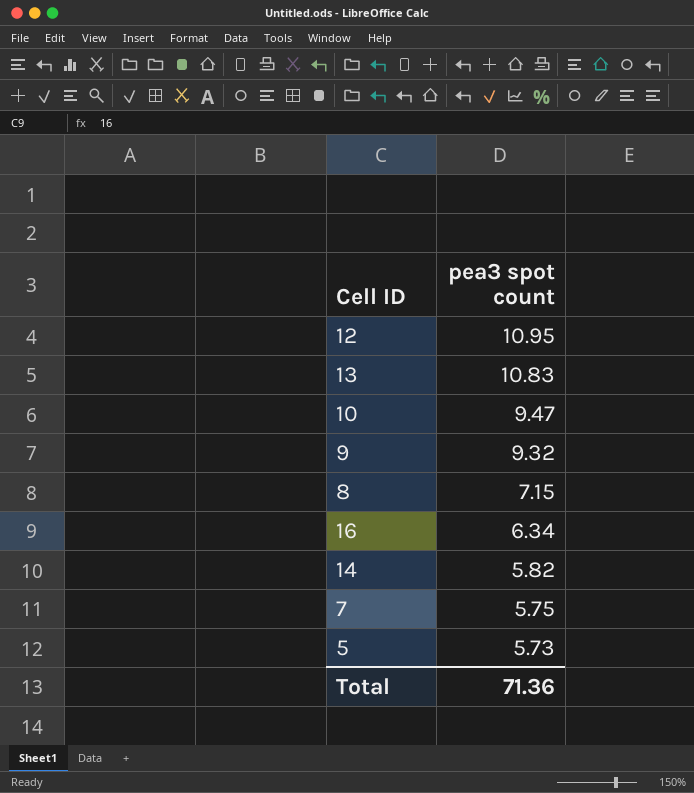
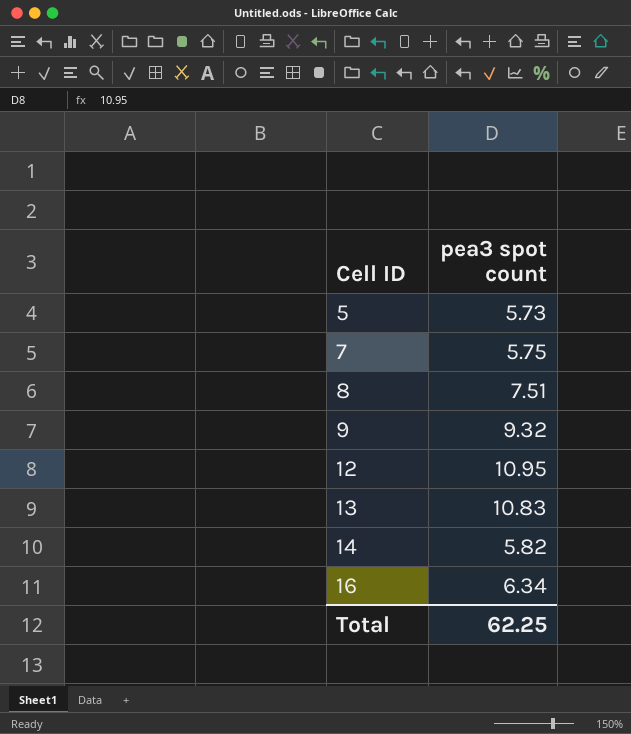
row order: pea3 spot count descending -> Cell ID ascending
row 10: 9.47 -> none
8 | pea3 spot count: 7.15 -> 7.51
Total | pea3 spot count: 71.36 -> 62.25

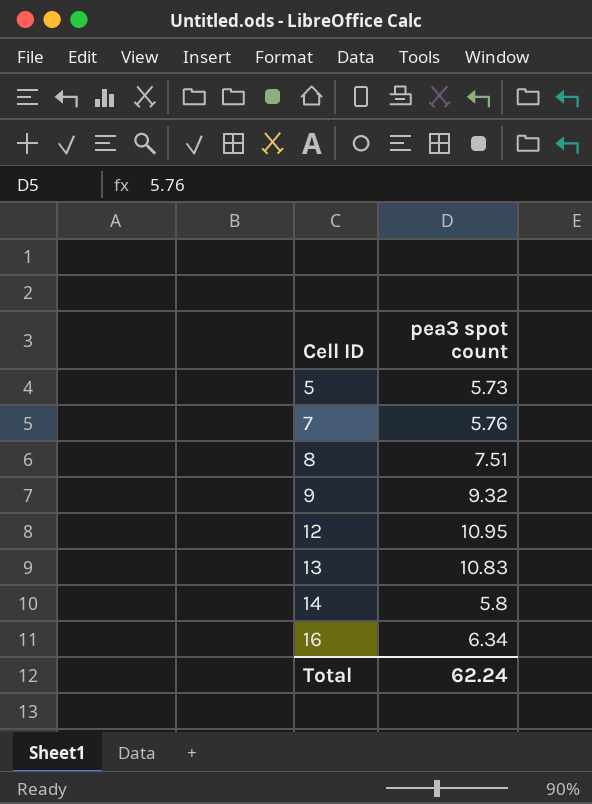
7 | pea3 spot count: 5.75 -> 5.76
14 | pea3 spot count: 5.82 -> 5.8
Total | pea3 spot count: 62.25 -> 62.24

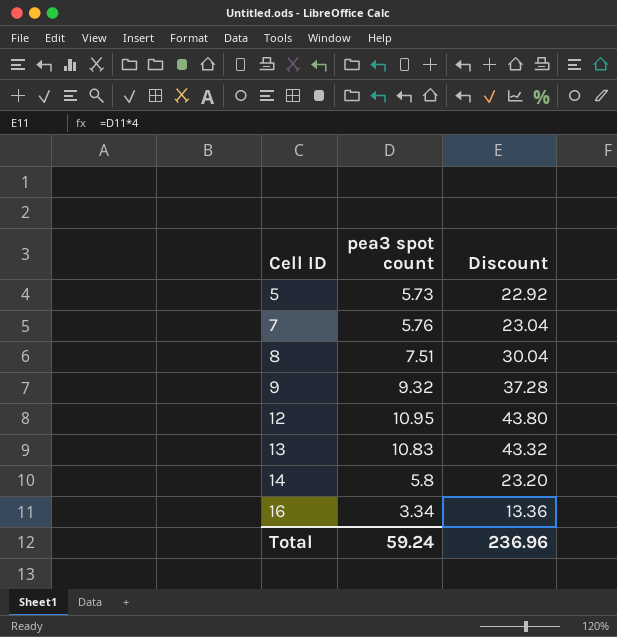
column Discount | formula: none -> [pea3 spot count] * 4
16 | pea3 spot count: 6.34 -> 3.34
Total | pea3 spot count: 62.24 -> 59.24

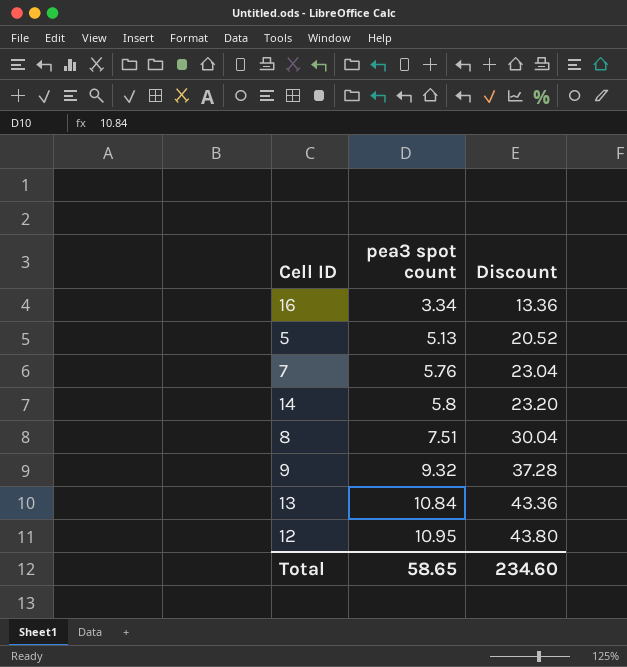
row order: Cell ID ascending -> pea3 spot count ascending
5 | pea3 spot count: 5.73 -> 5.13
5 | Discount: 22.92 -> 20.52
13 | pea3 spot count: 10.83 -> 10.84
13 | Discount: 43.32 -> 43.36
Total | pea3 spot count: 59.24 -> 58.65
Total | Discount: 236.96 -> 234.60

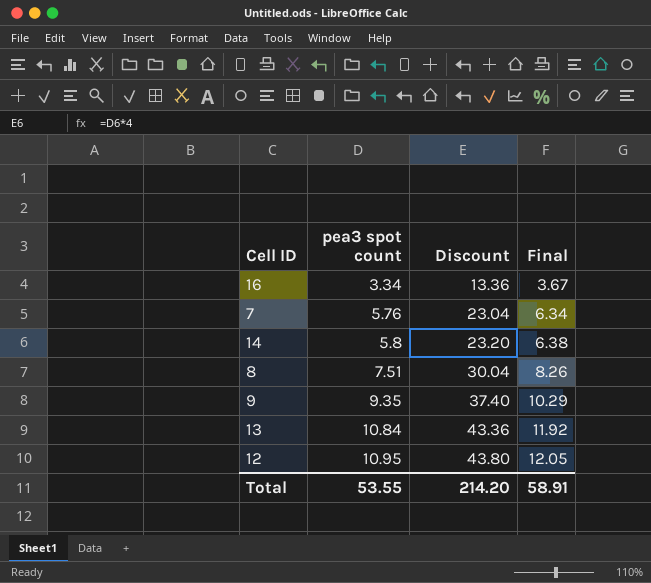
column Final | formula: none -> [pea3 spot count] * 1.1
row 5: 5.13 | 20.52 -> none
9 | pea3 spot count: 9.32 -> 9.35
9 | Discount: 37.28 -> 37.40
Total | pea3 spot count: 58.65 -> 53.55
Total | Discount: 234.60 -> 214.20

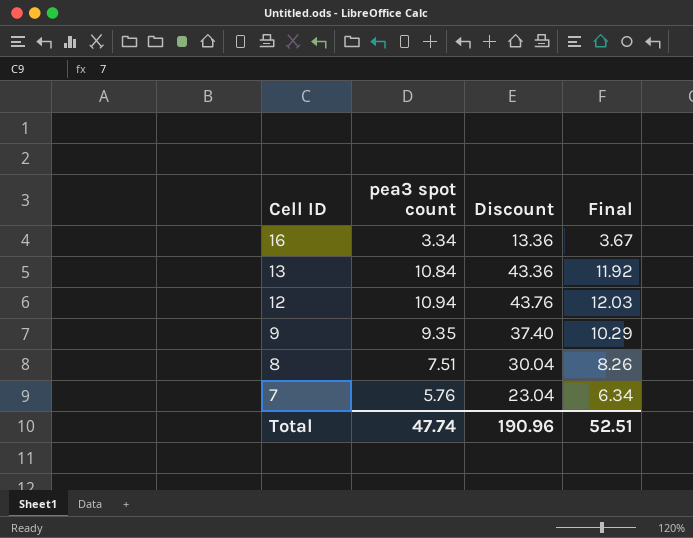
row order: pea3 spot count ascending -> Cell ID descending
row 14: 5.8 | 23.20 | 6.38 -> none
12 | pea3 spot count: 10.95 -> 10.94
12 | Discount: 43.80 -> 43.76
12 | Final: 12.05 -> 12.03
Total | pea3 spot count: 53.55 -> 47.74
Total | Discount: 214.20 -> 190.96
Total | Final: 58.91 -> 52.51

